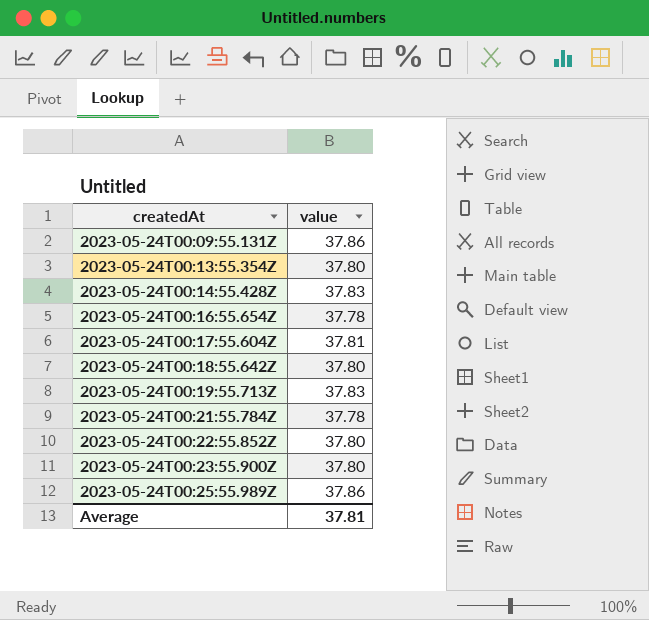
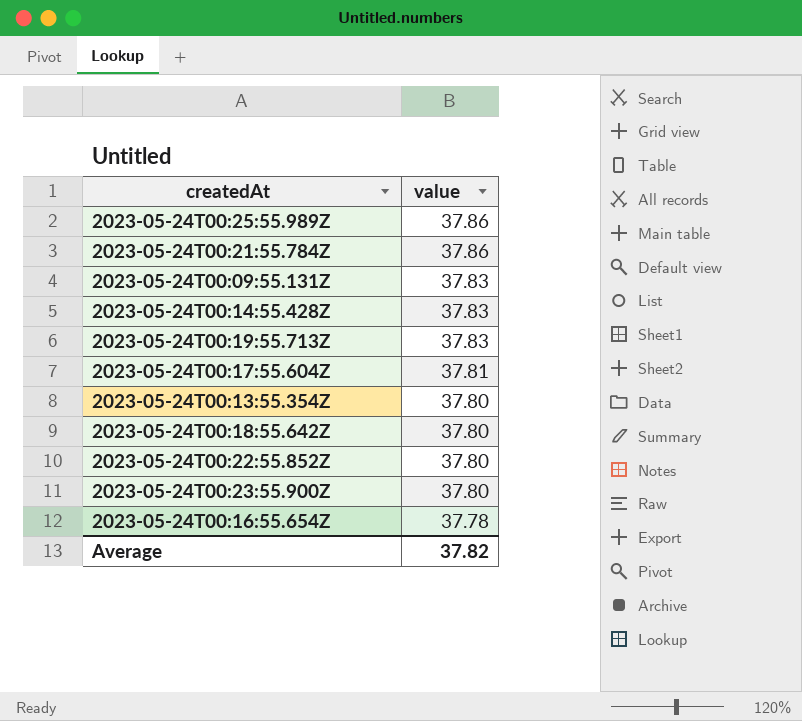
row order: createdAt ascending -> value descending
2023-05-24T00:21:55.784Z | value: 37.78 -> 37.86
2023-05-24T00:09:55.131Z | value: 37.86 -> 37.83
Average | value: 37.81 -> 37.82

